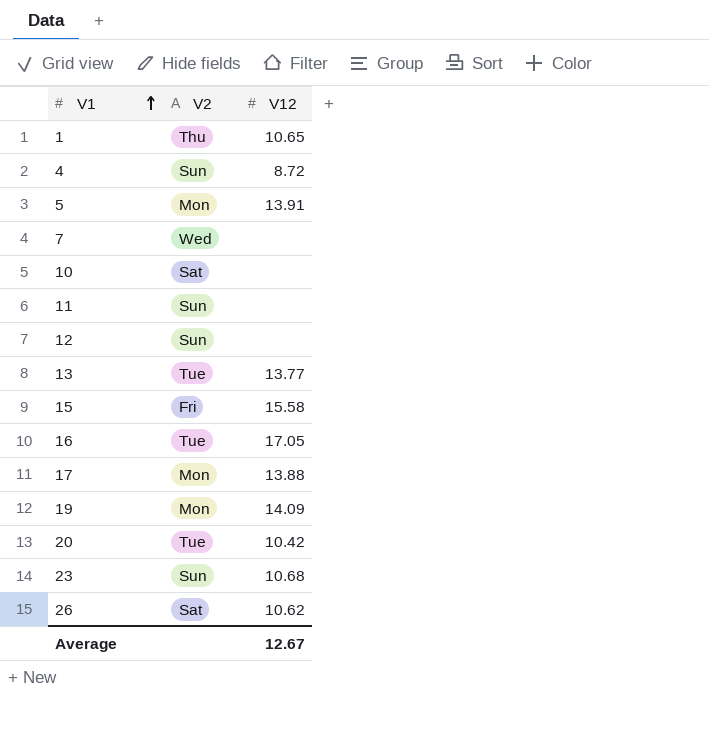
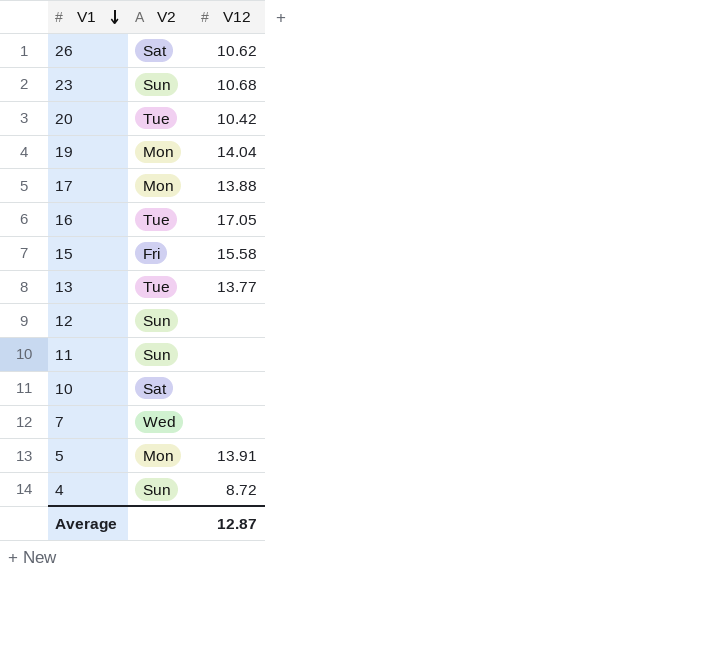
row order: V1 ascending -> V1 descending
row 1: Thu | 10.65 -> none
19 | V12: 14.09 -> 14.04
Average | V12: 12.67 -> 12.87

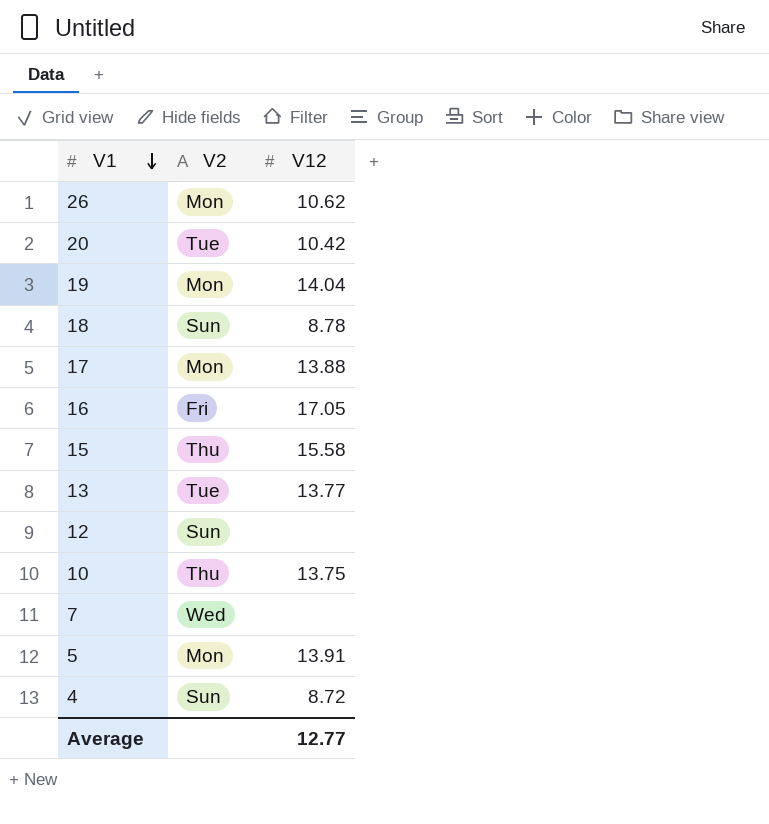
row 23: Sun | 10.68 -> none
row 11: Sun | none -> none
26 | V2: Sat -> Mon
row 18: none -> Sun | 8.78
16 | V2: Tue -> Fri
15 | V2: Fri -> Thu
10 | V2: Sat -> Thu
10 | V12: none -> 13.75
Average | V12: 12.87 -> 12.77

